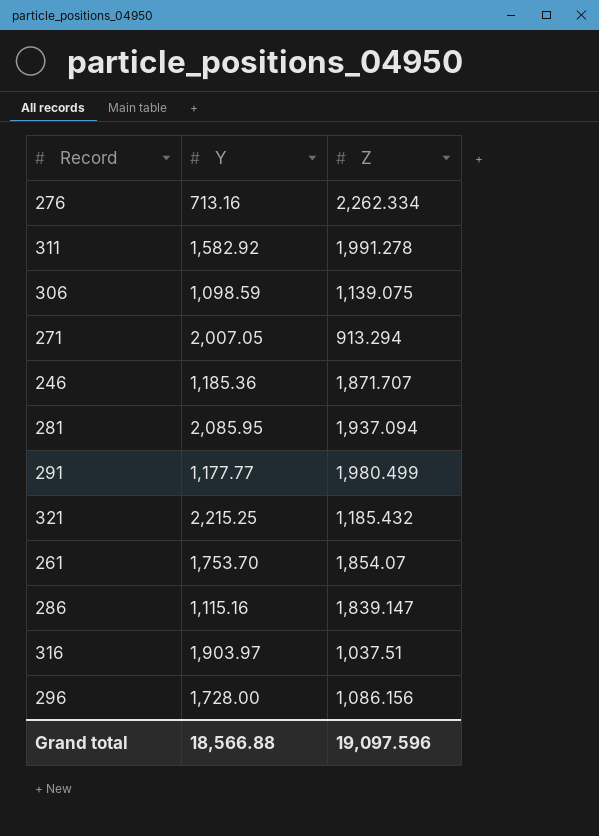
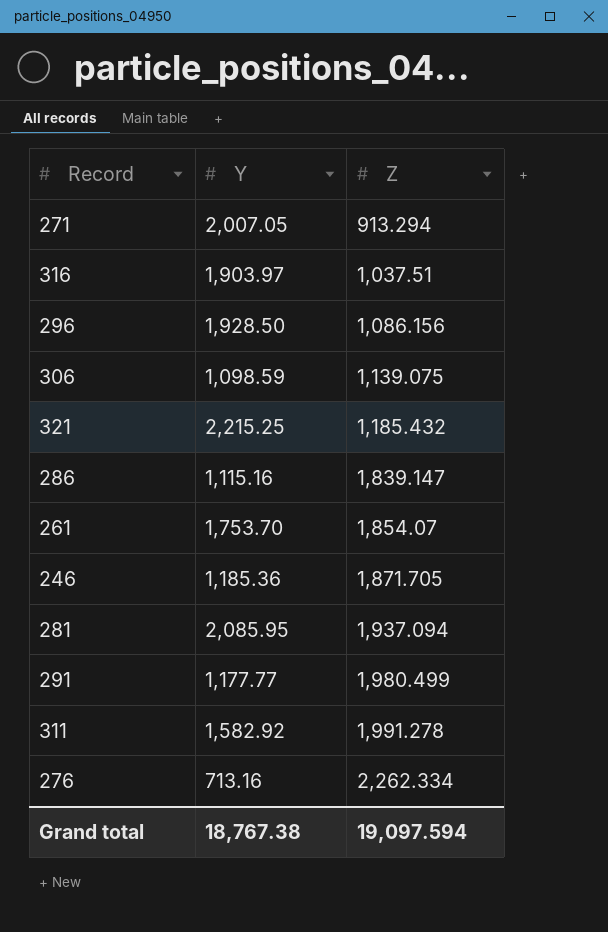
row order: none -> Z ascending
296 | Y: 1,728.00 -> 1,928.50
246 | Z: 1,871.707 -> 1,871.705
Grand total | Y: 18,566.88 -> 18,767.38
Grand total | Z: 19,097.596 -> 19,097.594

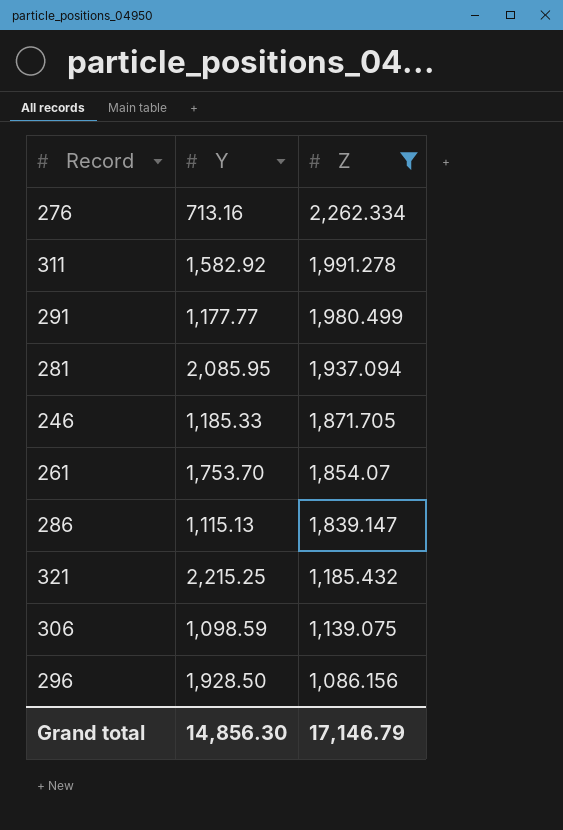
filter: none -> Z >= 1,086.156
row order: Z ascending -> Z descending
246 | Y: 1,185.36 -> 1,185.33
286 | Y: 1,115.16 -> 1,115.13
Grand total | Y: 18,767.38 -> 14,856.30
Grand total | Z: 19,097.594 -> 17,146.79

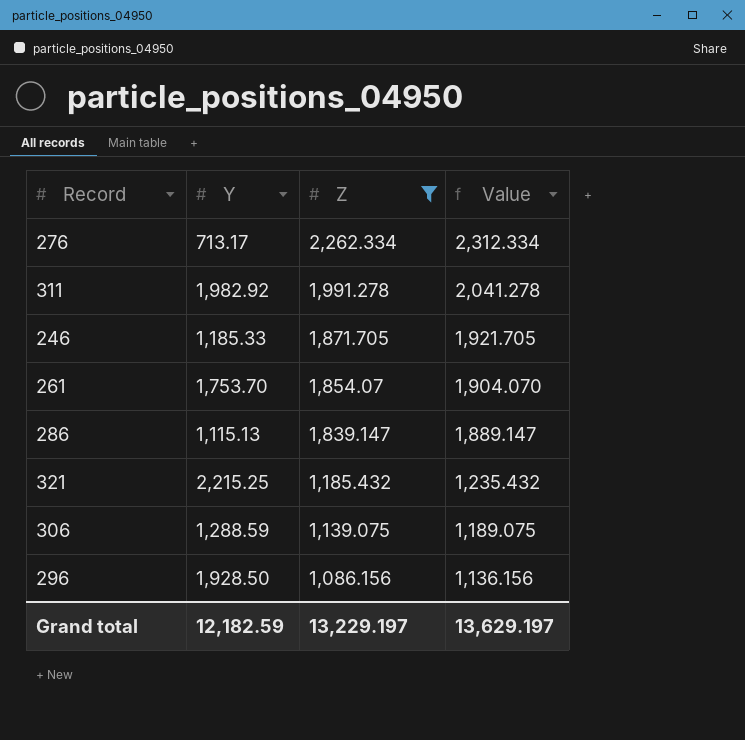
column Value | formula: none -> [Z] + 50
row 291: 1,177.77 | 1,980.499 -> none
row 281: 2,085.95 | 1,937.094 -> none
276 | Y: 713.16 -> 713.17
311 | Y: 1,582.92 -> 1,982.92
306 | Y: 1,098.59 -> 1,288.59
Grand total | Y: 14,856.30 -> 12,182.59
Grand total | Z: 17,146.79 -> 13,229.197

